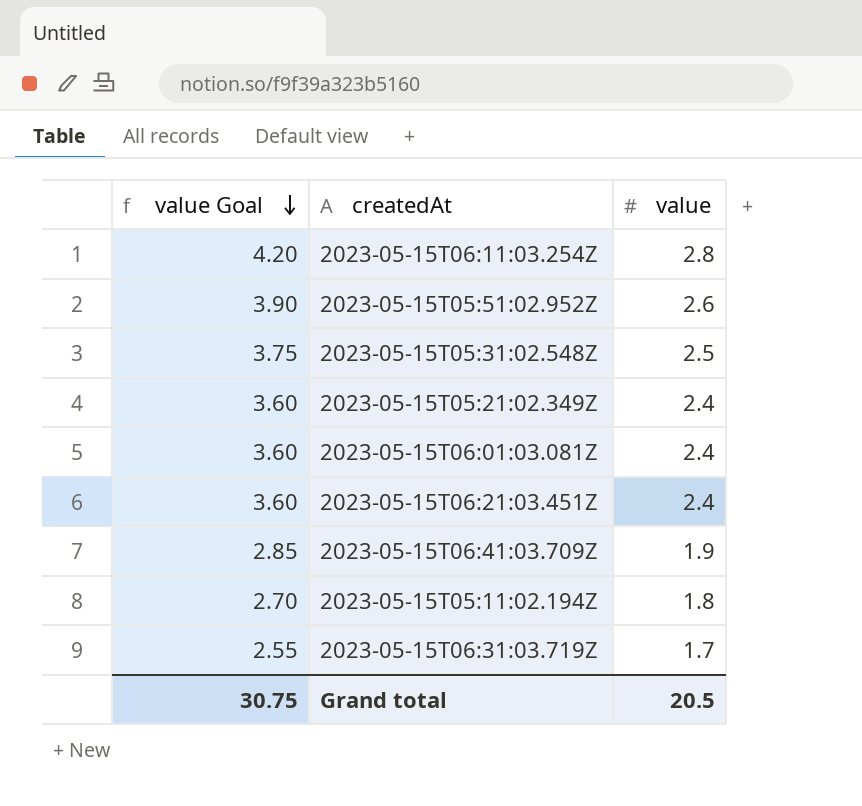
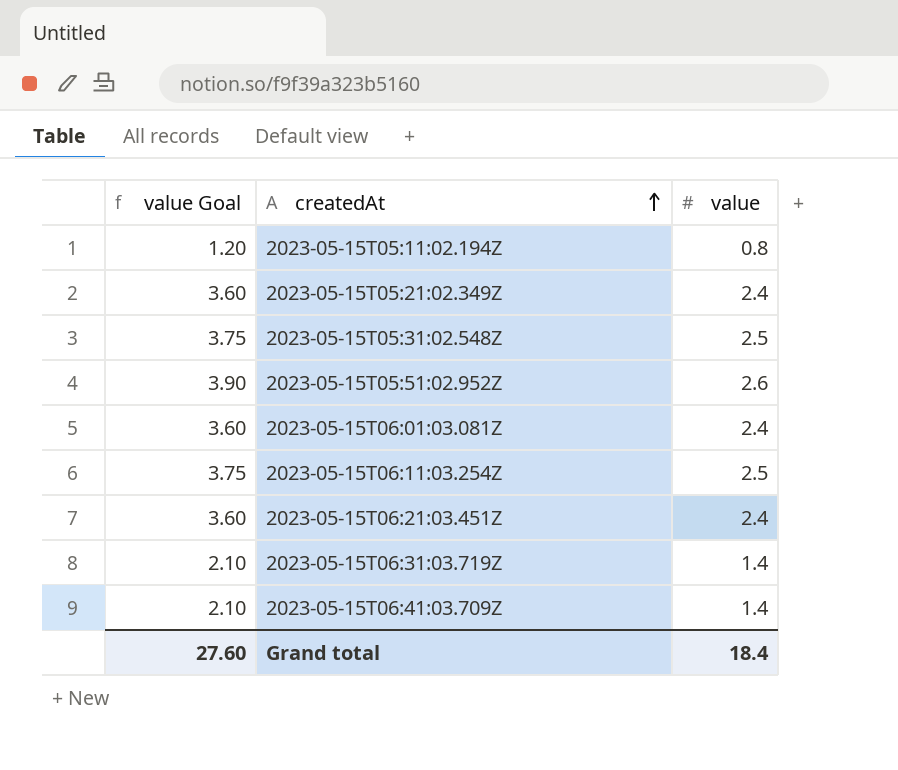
row order: value Goal descending -> createdAt ascending
2023-05-15T05:11:02.194Z | value Goal: 2.70 -> 1.20
2023-05-15T05:11:02.194Z | value: 1.8 -> 0.8
2023-05-15T06:11:03.254Z | value Goal: 4.20 -> 3.75
2023-05-15T06:11:03.254Z | value: 2.8 -> 2.5
2023-05-15T06:31:03.719Z | value Goal: 2.55 -> 2.10
2023-05-15T06:31:03.719Z | value: 1.7 -> 1.4
2023-05-15T06:41:03.709Z | value Goal: 2.85 -> 2.10
2023-05-15T06:41:03.709Z | value: 1.9 -> 1.4
Grand total | value Goal: 30.75 -> 27.60
Grand total | value: 20.5 -> 18.4

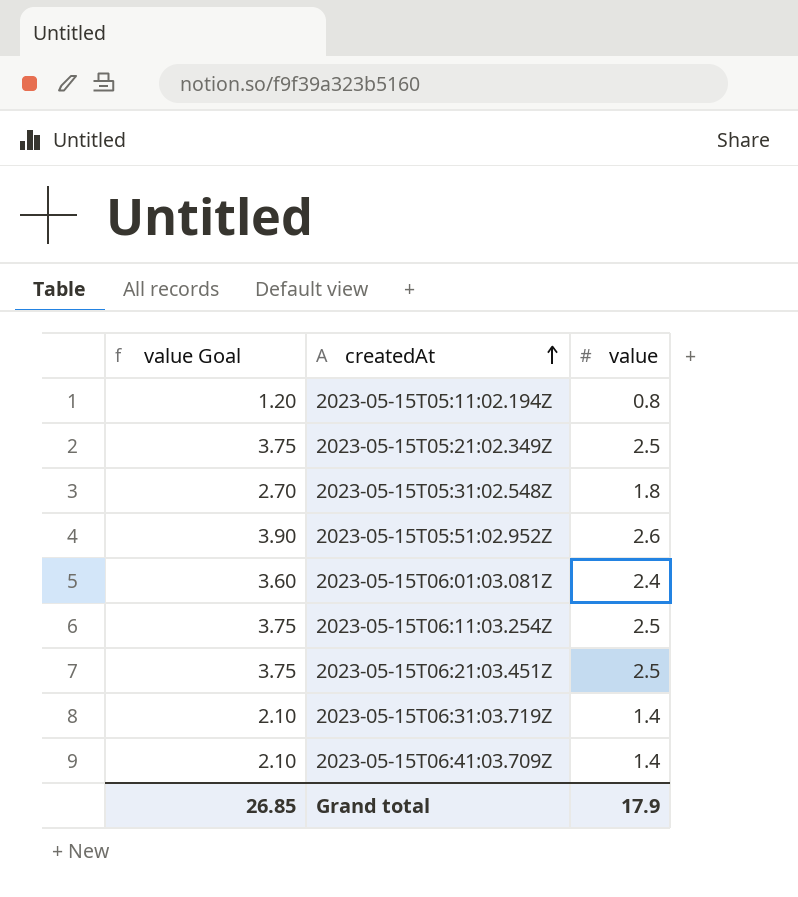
2023-05-15T05:21:02.349Z | value Goal: 3.60 -> 3.75
2023-05-15T05:21:02.349Z | value: 2.4 -> 2.5
2023-05-15T05:31:02.548Z | value Goal: 3.75 -> 2.70
2023-05-15T05:31:02.548Z | value: 2.5 -> 1.8
2023-05-15T06:21:03.451Z | value Goal: 3.60 -> 3.75
2023-05-15T06:21:03.451Z | value: 2.4 -> 2.5
Grand total | value Goal: 27.60 -> 26.85
Grand total | value: 18.4 -> 17.9

